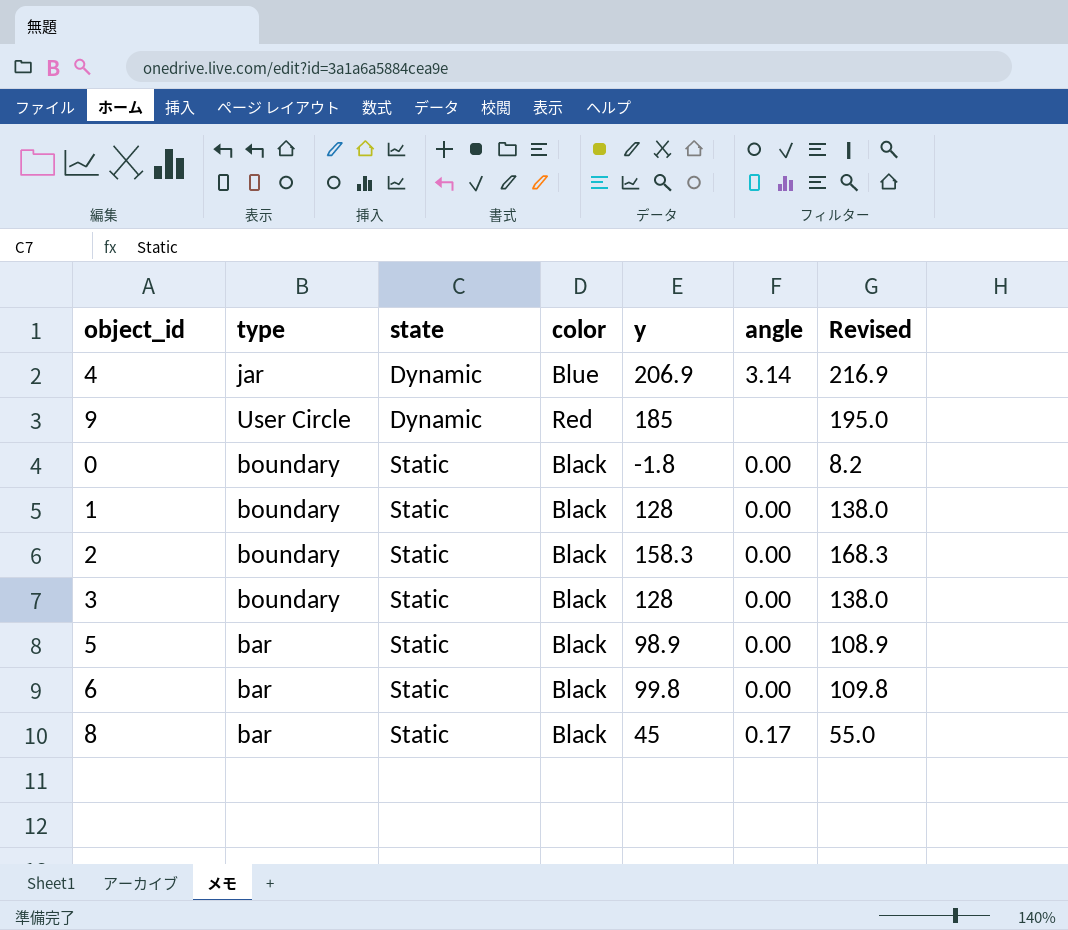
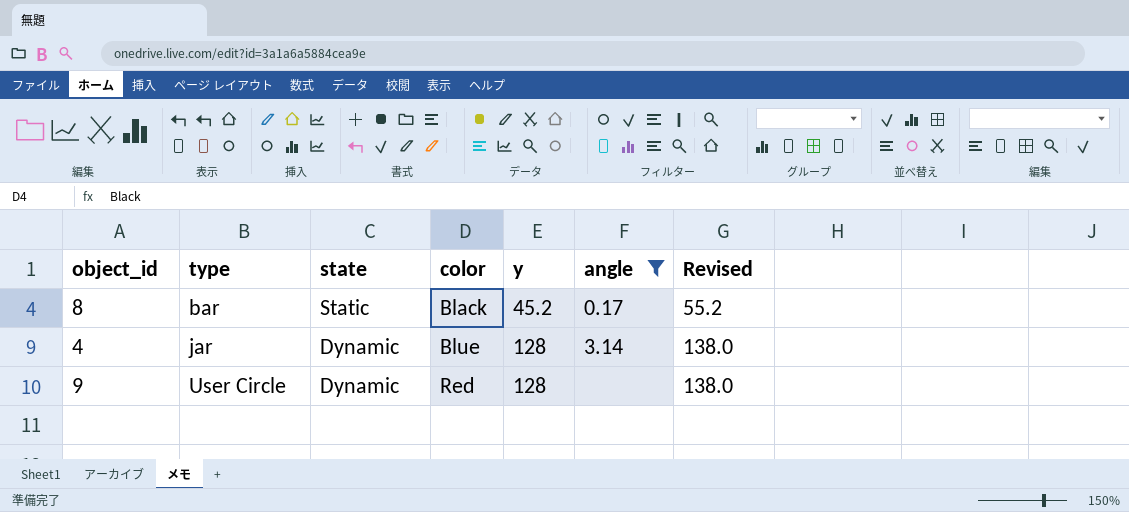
filter: none -> angle != 0.00
row order: state ascending -> type ascending
8 | y: 45 -> 45.2
8 | Revised: 55.0 -> 55.2
4 | y: 206.9 -> 128
4 | Revised: 216.9 -> 138.0
9 | y: 185 -> 128
9 | Revised: 195.0 -> 138.0

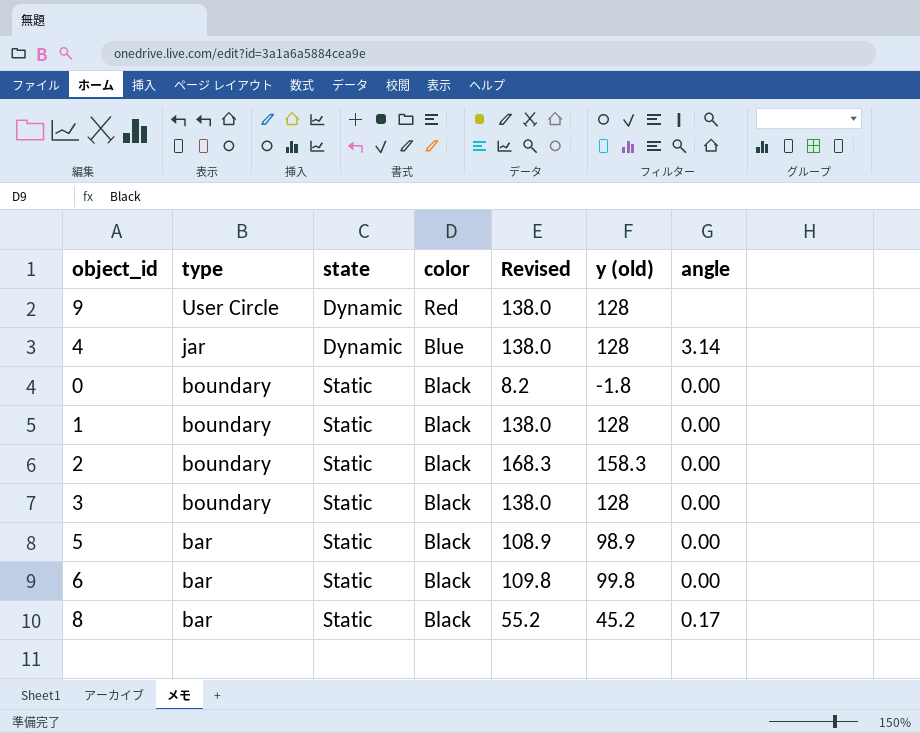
filter: angle != 0.00 -> none
row order: type ascending -> type descending
column Revised | position: 7 -> 5
column name: y -> y (old)

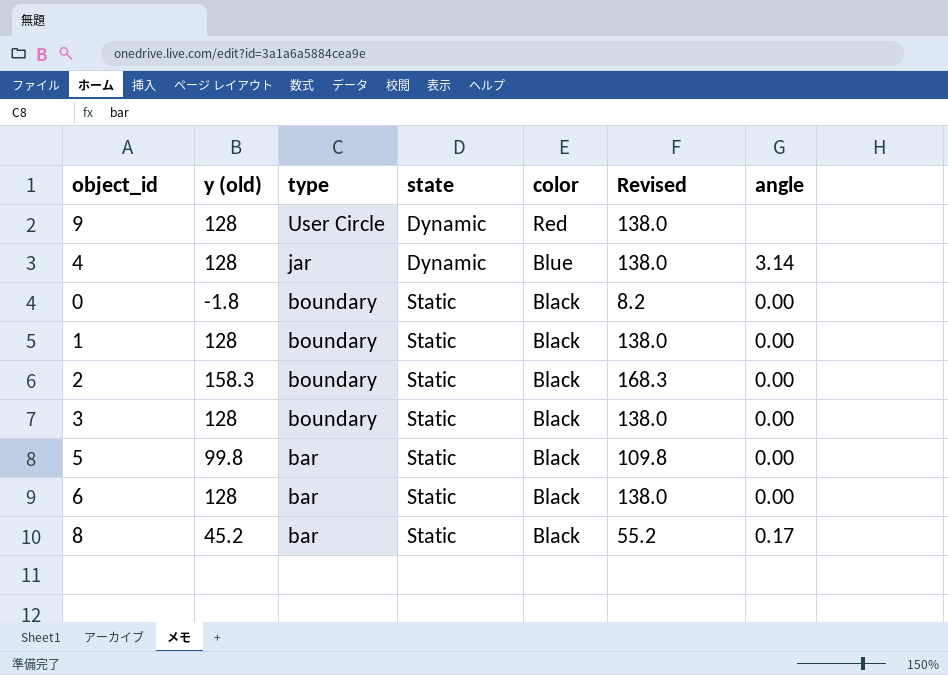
column y (old) | position: 6 -> 2
5 | y (old): 98.9 -> 99.8
5 | Revised: 108.9 -> 109.8
6 | y (old): 99.8 -> 128
6 | Revised: 109.8 -> 138.0

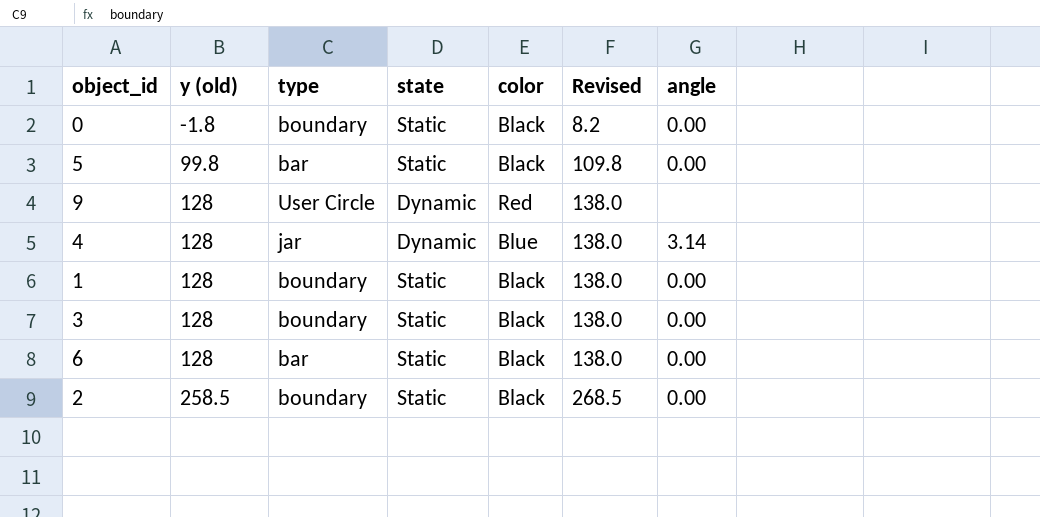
row order: type descending -> y (old) ascending
row 8: 45.2 | bar | Static | Black | 55.2 | 0.17 -> none
2 | y (old): 158.3 -> 258.5
2 | Revised: 168.3 -> 268.5

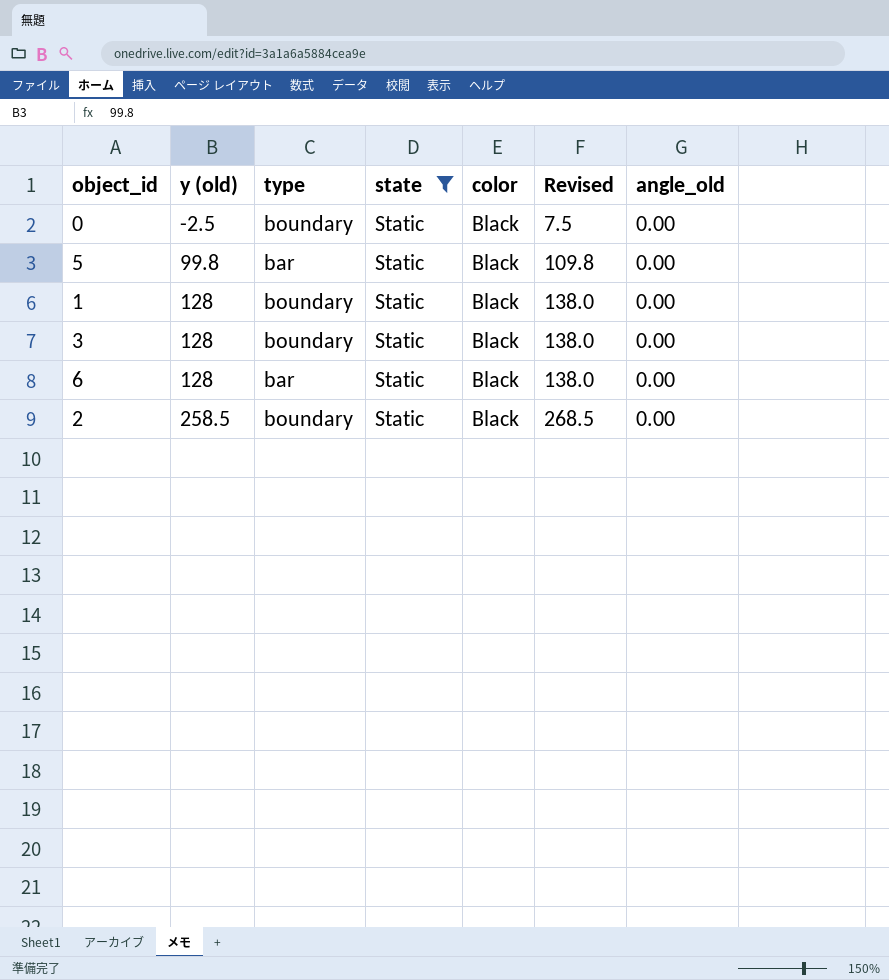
filter: none -> state = Static
column name: angle -> angle_old
0 | y (old): -1.8 -> -2.5
0 | Revised: 8.2 -> 7.5

